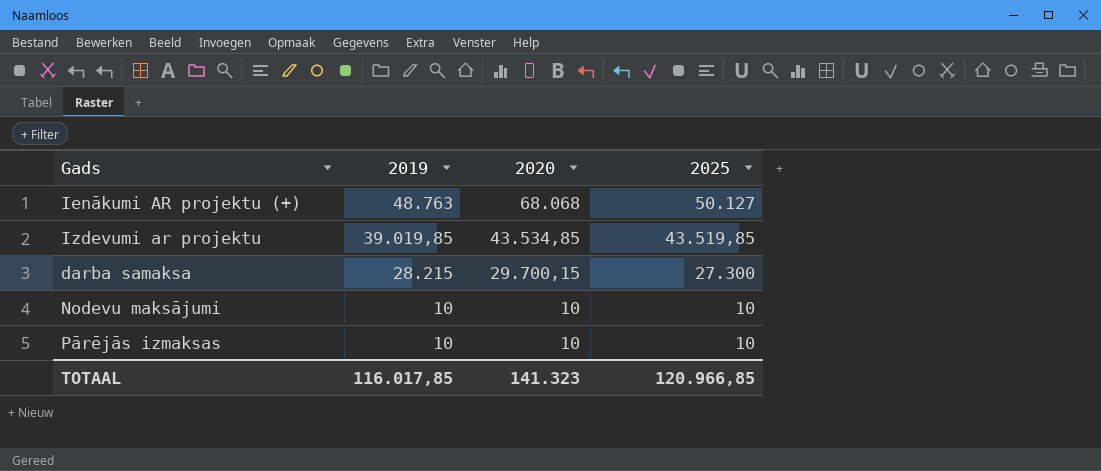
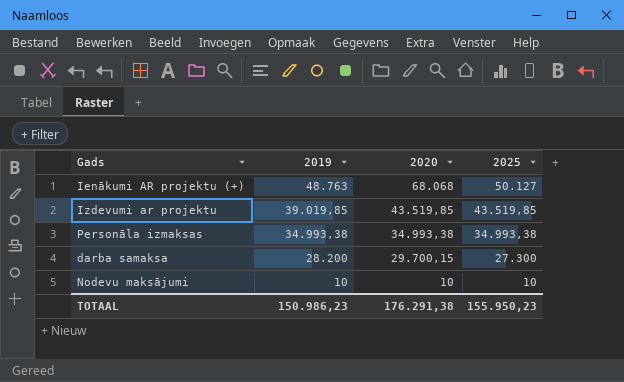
row Pārējās izmaksas: 10 | 10 | 10 -> none
Izdevumi ar projektu | 2020: 43.534,85 -> 43.519,85
row Personāla izmaksas: none -> 34.993,38 | 34.993,38 | 34.993,38
darba samaksa | 2019: 28.215 -> 28.200
TOTAAL | 2019: 116.017,85 -> 150.986,23
TOTAAL | 2020: 141.323 -> 176.291,38
TOTAAL | 2025: 120.966,85 -> 155.950,23

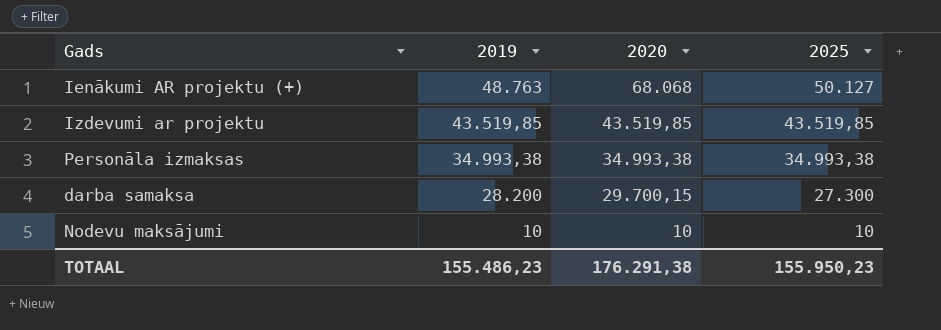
Izdevumi ar projektu | 2019: 39.019,85 -> 43.519,85
TOTAAL | 2019: 150.986,23 -> 155.486,23

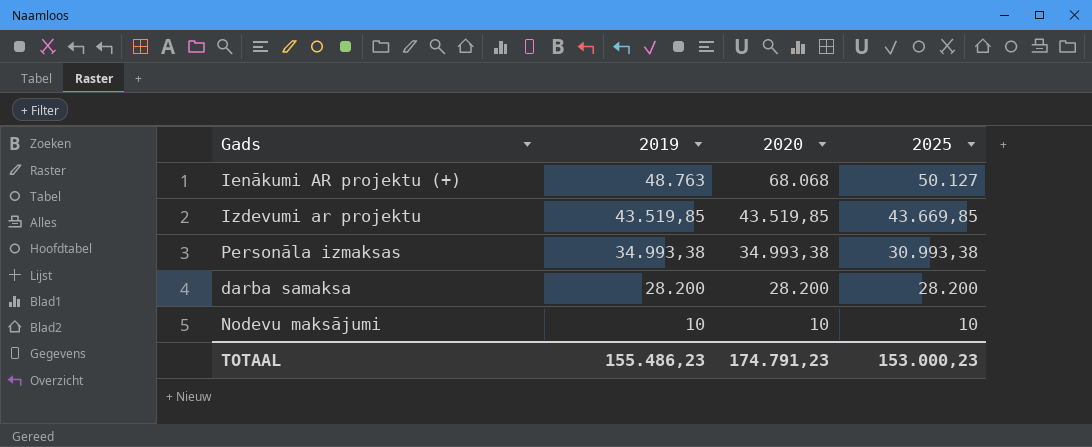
Izdevumi ar projektu | 2025: 43.519,85 -> 43.669,85
Personāla izmaksas | 2025: 34.993,38 -> 30.993,38
darba samaksa | 2020: 29.700,15 -> 28.200
darba samaksa | 2025: 27.300 -> 28.200
TOTAAL | 2020: 176.291,38 -> 174.791,23
TOTAAL | 2025: 155.950,23 -> 153.000,23

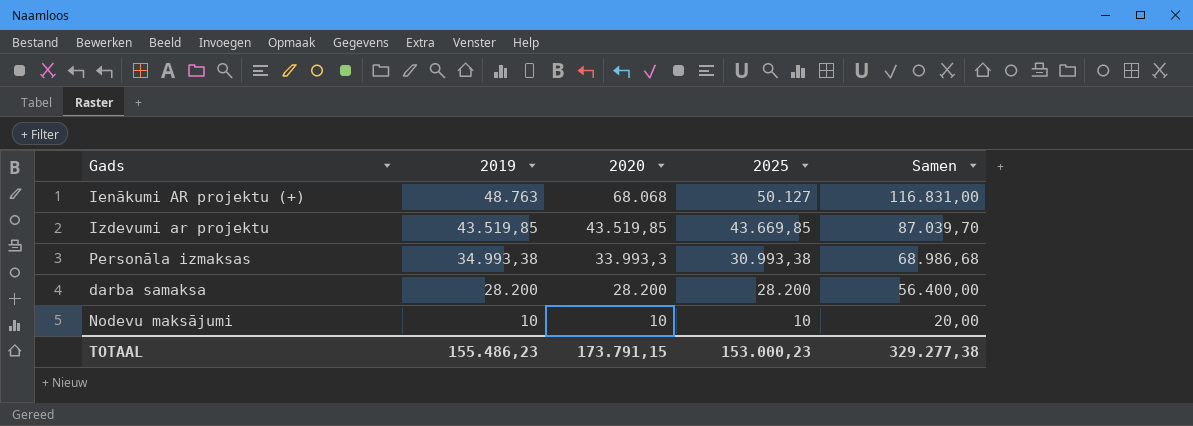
column Samen | formula: none -> [2019] + [2020]
Personāla izmaksas | 2020: 34.993,38 -> 33.993,3
TOTAAL | 2020: 174.791,23 -> 173.791,15

